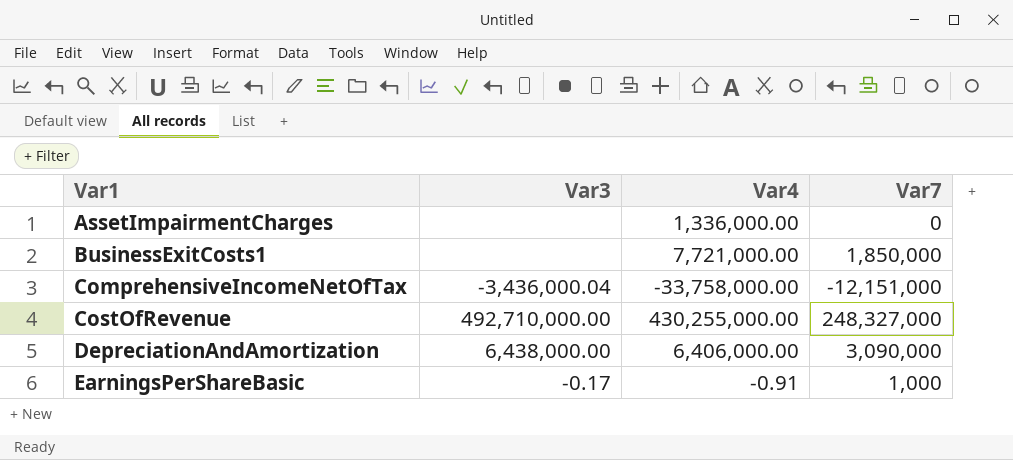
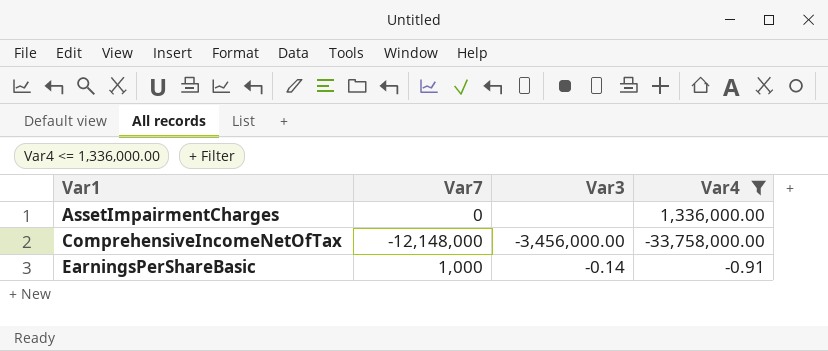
filter: none -> Var4 <= 1,336,000.00
column Var7 | position: 4 -> 2
ComprehensiveIncomeNetOfTax | Var7: -12,151,000 -> -12,148,000
ComprehensiveIncomeNetOfTax | Var3: -3,436,000.04 -> -3,456,000.00
EarningsPerShareBasic | Var3: -0.17 -> -0.14

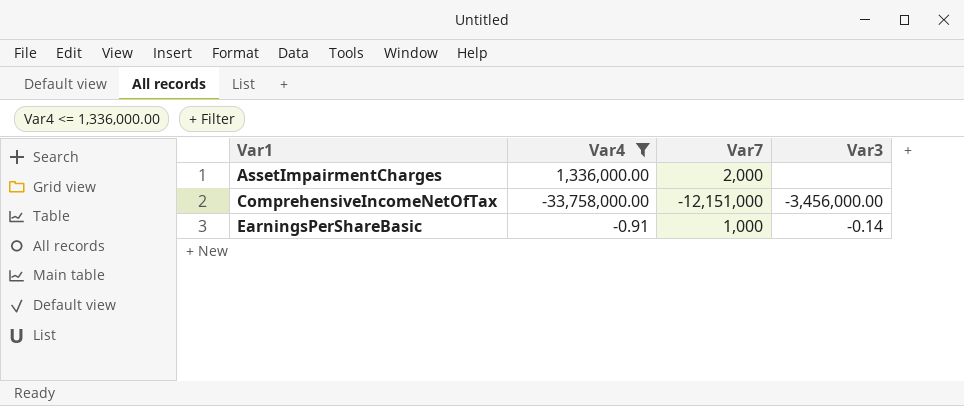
column Var4 | position: 4 -> 2
AssetImpairmentCharges | Var7: 0 -> 2,000
ComprehensiveIncomeNetOfTax | Var7: -12,148,000 -> -12,151,000

